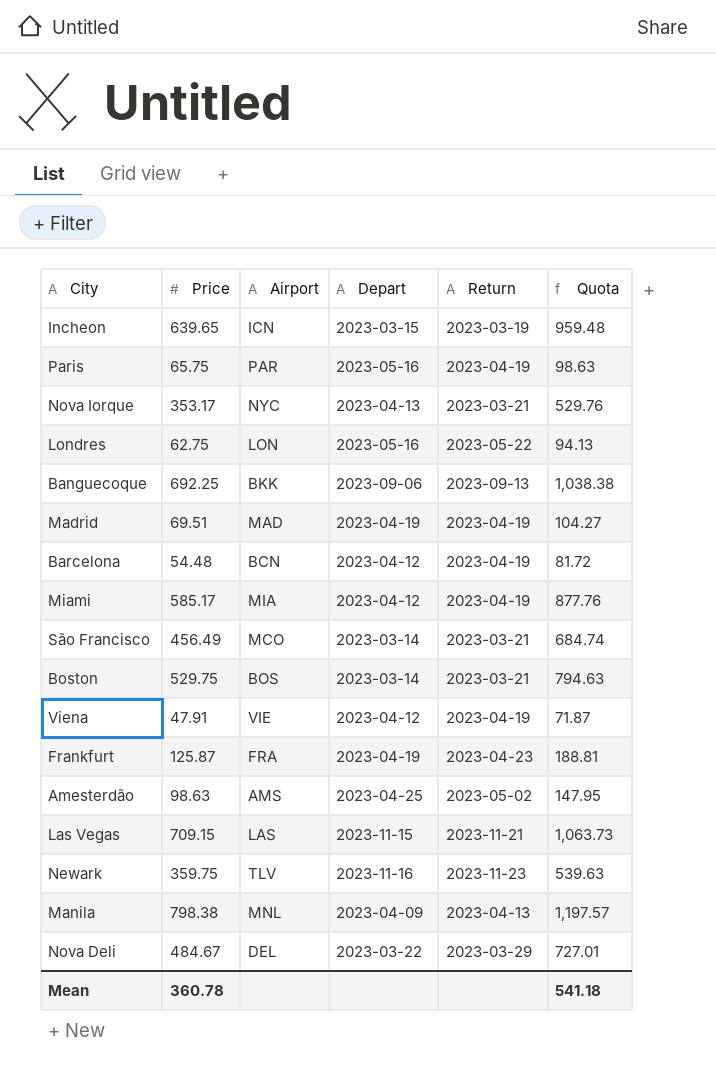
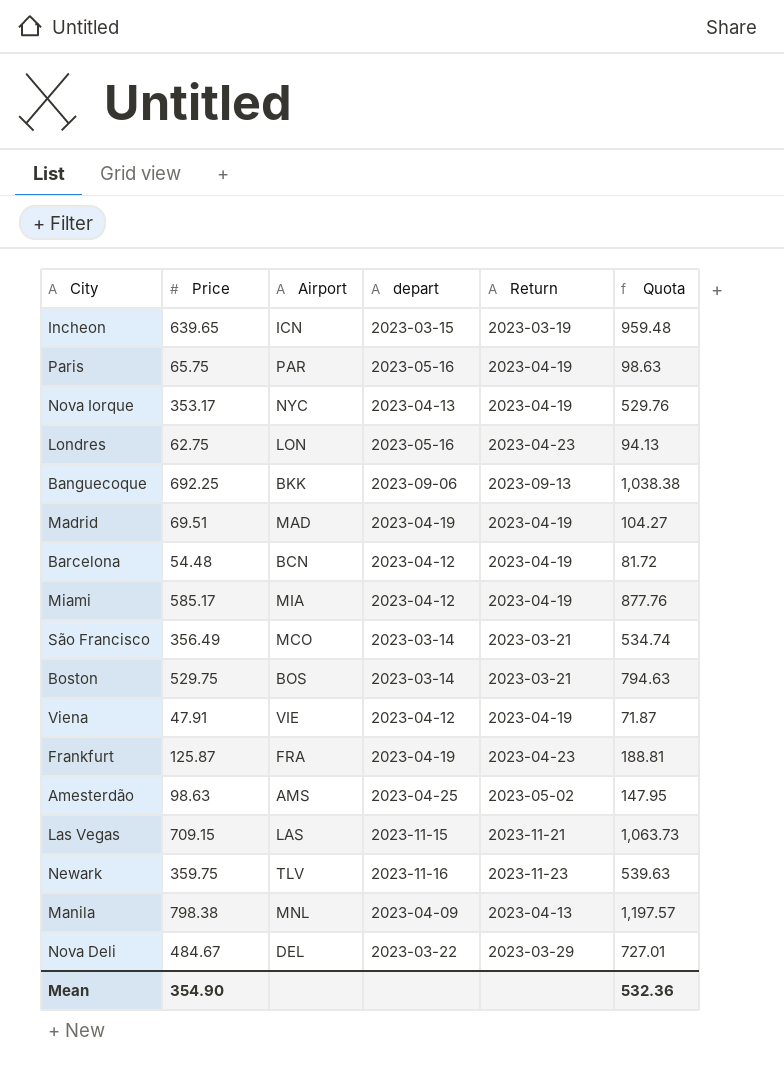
column name: Depart -> depart
Nova Iorque | Return: 2023-03-21 -> 2023-04-19
Londres | Return: 2023-05-22 -> 2023-04-23
São Francisco | Price: 456.49 -> 356.49
São Francisco | Quota: 684.74 -> 534.74
Mean | Price: 360.78 -> 354.90
Mean | Quota: 541.18 -> 532.36

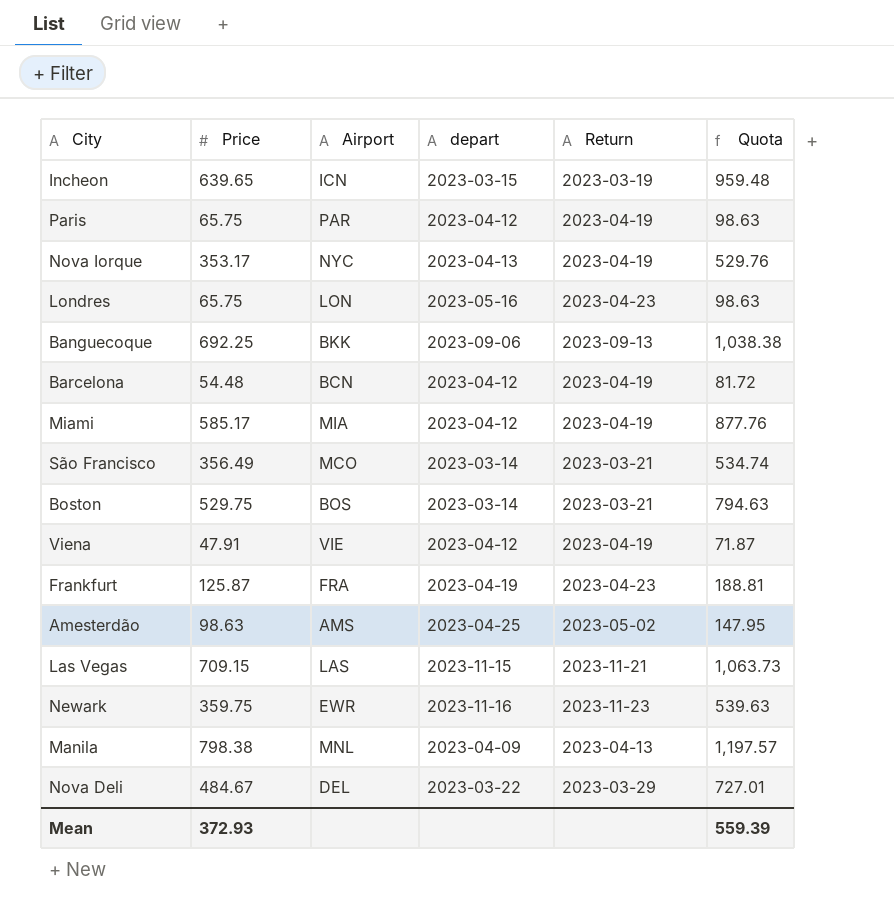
row Madrid: 69.51 | MAD | 2023-04-19 | 2023-04-19 | 104.27 -> none
Paris | depart: 2023-05-16 -> 2023-04-12
Londres | Price: 62.75 -> 65.75
Londres | Quota: 94.13 -> 98.63
Newark | Airport: TLV -> EWR
Mean | Price: 354.90 -> 372.93
Mean | Quota: 532.36 -> 559.39

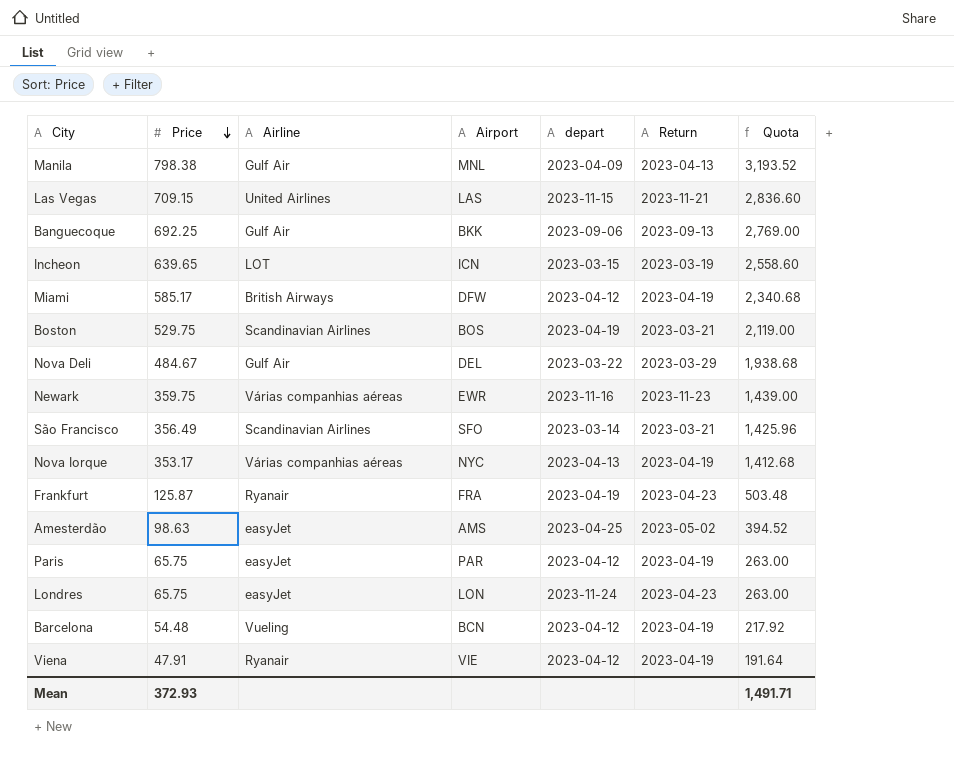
row order: none -> Price descending
column Airline | position: none -> 3
column Quota | formula: [Price] * 1.5 -> [Price] * 4
Miami | Airport: MIA -> DFW
Boston | depart: 2023-03-14 -> 2023-04-19
São Francisco | Airport: MCO -> SFO
Londres | depart: 2023-05-16 -> 2023-11-24
Mean | Quota: 559.39 -> 1,491.71

